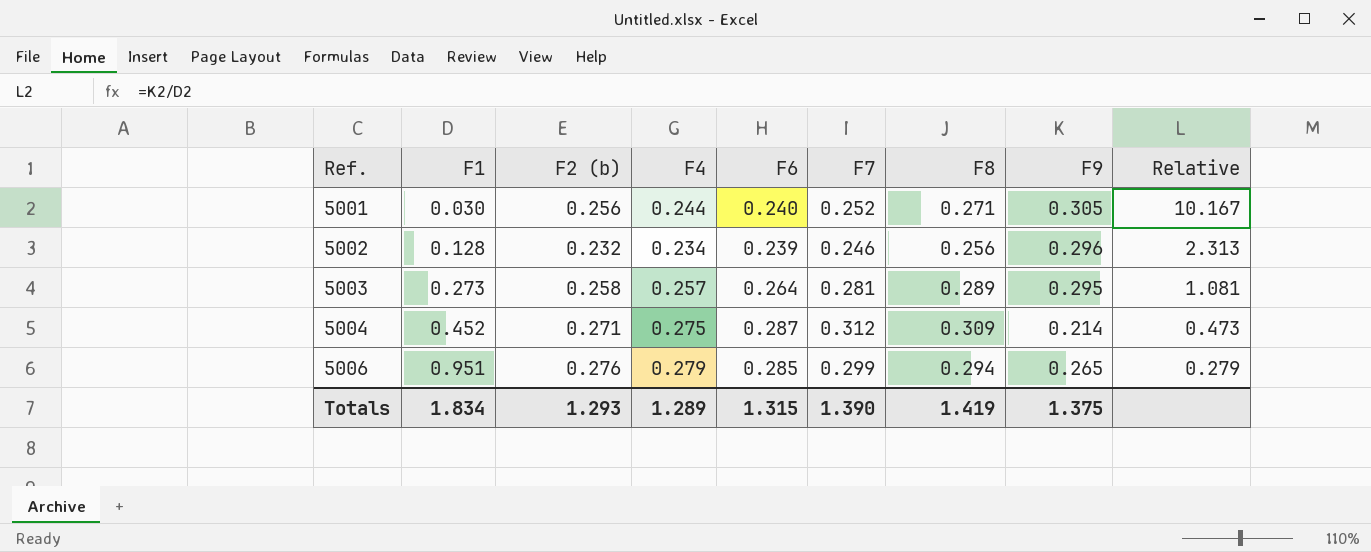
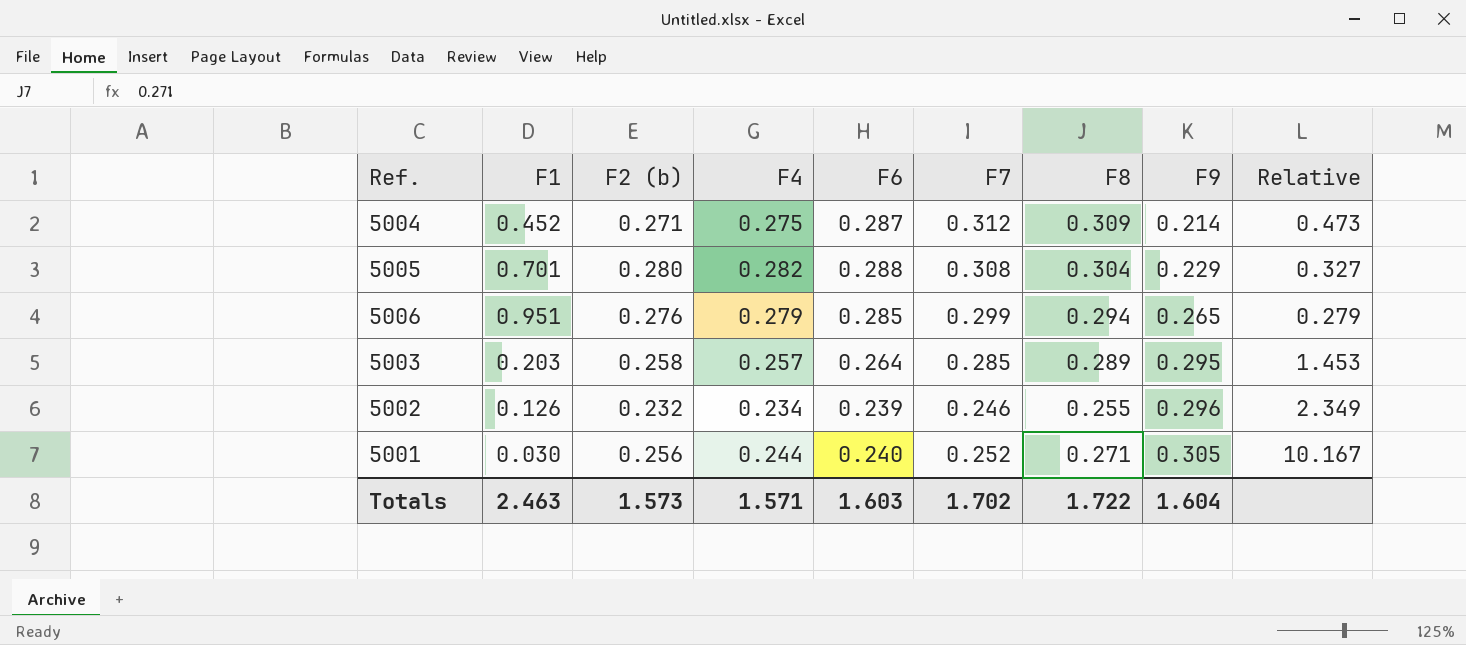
row order: Ref. ascending -> F9 ascending
row 5005: none -> 0.701 | 0.280 | 0.282 | 0.288 | 0.308 | 0.304 | 0.229 | 0.327
5003 | F1: 0.273 -> 0.203
5003 | F7: 0.281 -> 0.285
5003 | Relative: 1.081 -> 1.453
5002 | F1: 0.128 -> 0.126
5002 | F8: 0.256 -> 0.255
5002 | Relative: 2.313 -> 2.349
Totals | F1: 1.834 -> 2.463
Totals | F2 (b): 1.293 -> 1.573
Totals | F4: 1.289 -> 1.571
Totals | F6: 1.315 -> 1.603
Totals | F7: 1.390 -> 1.702
Totals | F8: 1.419 -> 1.722
Totals | F9: 1.375 -> 1.604

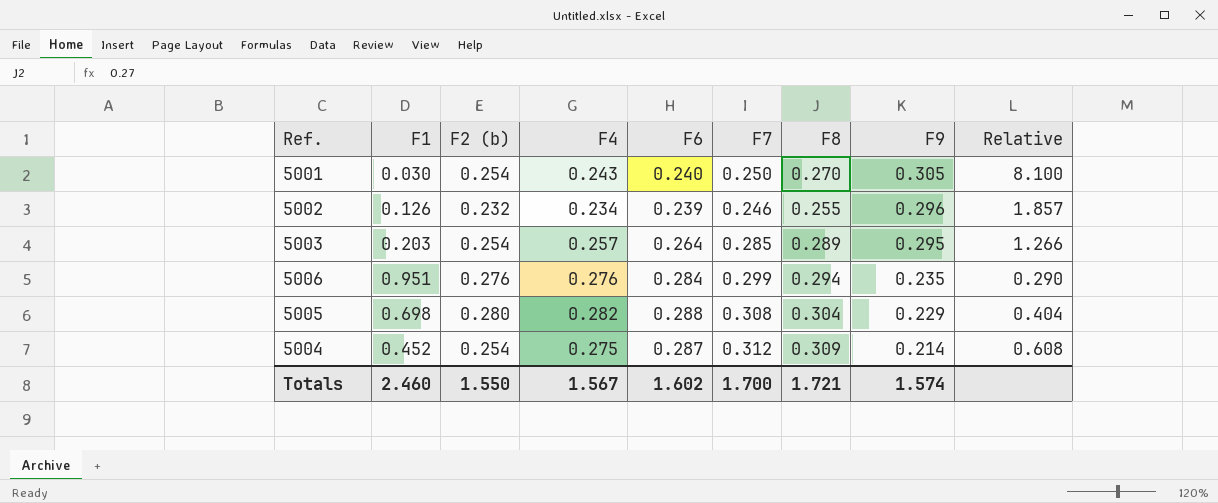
row order: F9 ascending -> F9 descending
column Relative | formula: [F9] / [F1] -> [F4] / [F1]
5001 | F2 (b): 0.256 -> 0.254
5001 | F4: 0.244 -> 0.243
5001 | F7: 0.252 -> 0.250
5001 | F8: 0.271 -> 0.270
5003 | F2 (b): 0.258 -> 0.254
5006 | F4: 0.279 -> 0.276
5006 | F6: 0.285 -> 0.284
5006 | F9: 0.265 -> 0.235
5005 | F1: 0.701 -> 0.698
5004 | F2 (b): 0.271 -> 0.254
Totals | F1: 2.463 -> 2.460
Totals | F2 (b): 1.573 -> 1.550
Totals | F4: 1.571 -> 1.567
Totals | F6: 1.603 -> 1.602
Totals | F7: 1.702 -> 1.700
Totals | F8: 1.722 -> 1.721
Totals | F9: 1.604 -> 1.574

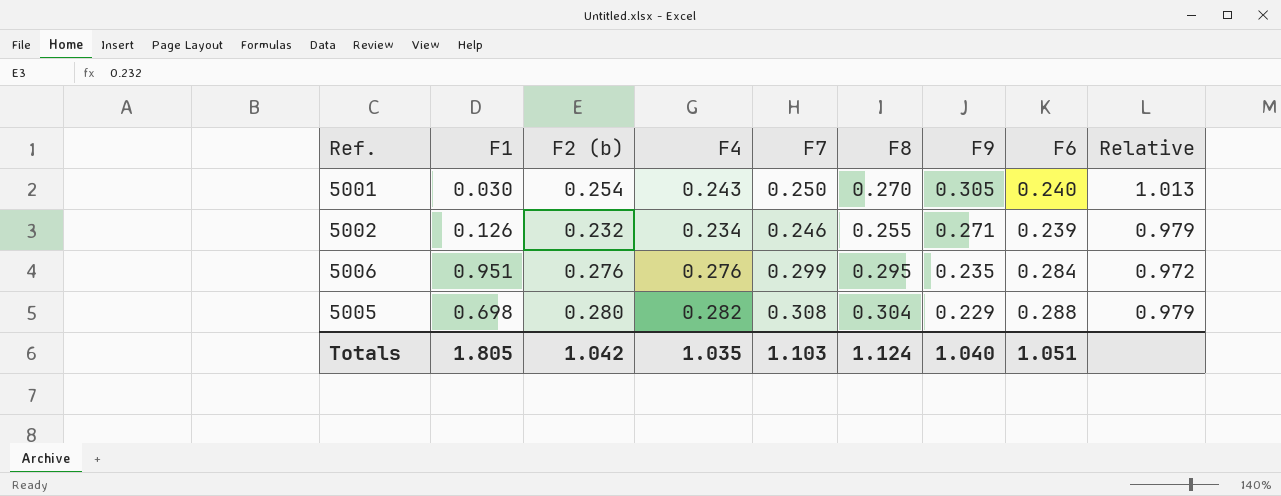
column F6 | position: 5 -> 8
column Relative | formula: [F4] / [F1] -> [F4] / [F6]
row 5003: 0.203 | 0.254 | 0.257 | 0.264 | 0.285 | 0.289 | 0.295 | 1.266 -> none
row 5004: 0.452 | 0.254 | 0.275 | 0.287 | 0.312 | 0.309 | 0.214 | 0.608 -> none
5002 | F9: 0.296 -> 0.271
5006 | F8: 0.294 -> 0.295
Totals | F1: 2.460 -> 1.805
Totals | F2 (b): 1.550 -> 1.042
Totals | F4: 1.567 -> 1.035
Totals | F7: 1.700 -> 1.103
Totals | F8: 1.721 -> 1.124
Totals | F9: 1.574 -> 1.040
Totals | F6: 1.602 -> 1.051

